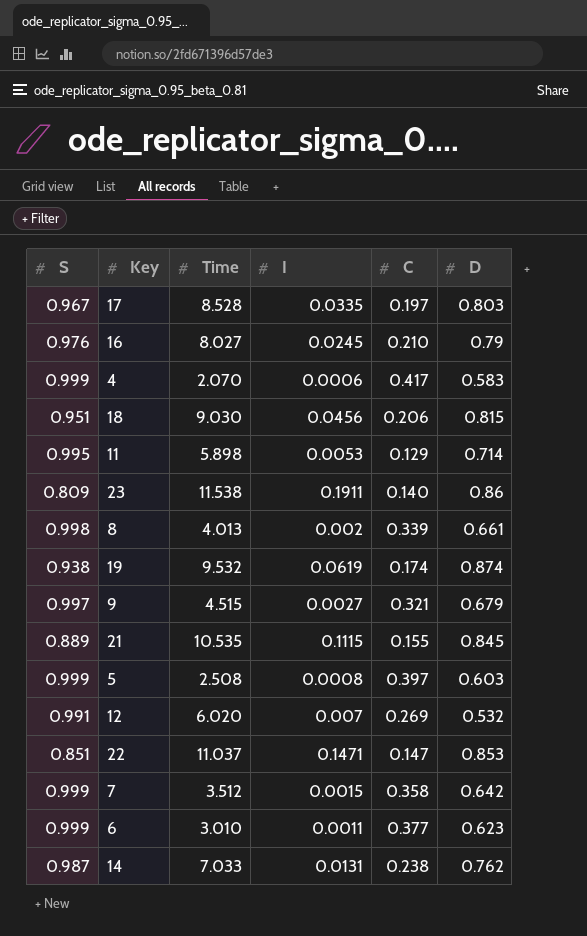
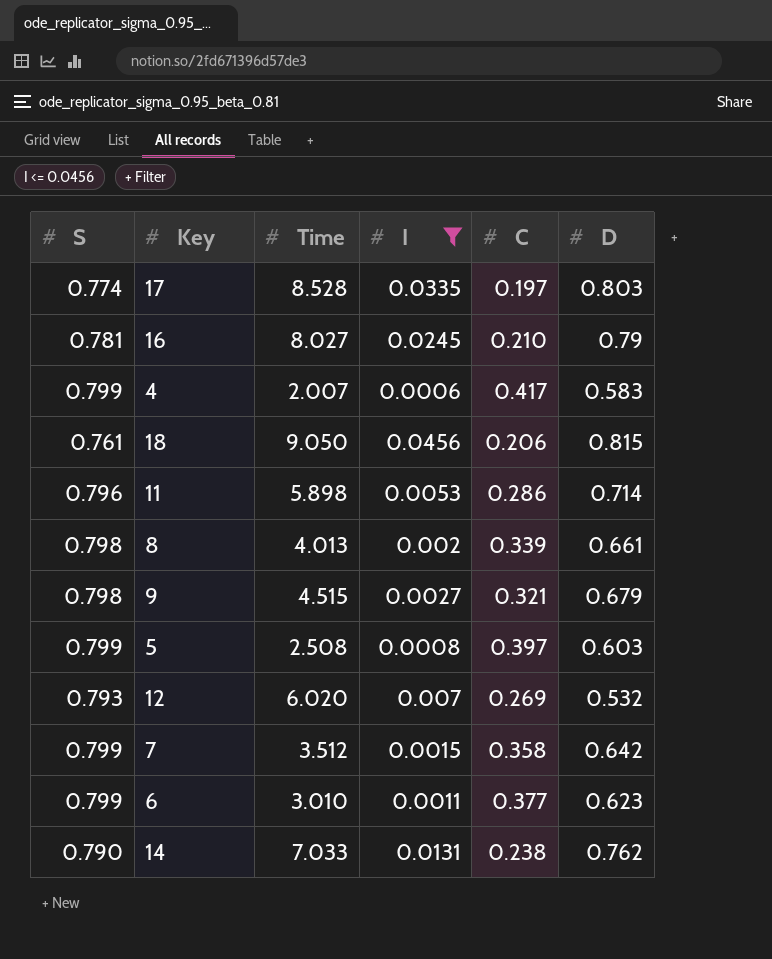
filter: none -> I <= 0.0456
17 | S: 0.967 -> 0.774
16 | S: 0.976 -> 0.781
4 | S: 0.999 -> 0.799
4 | Time: 2.070 -> 2.007
18 | S: 0.951 -> 0.761
18 | Time: 9.030 -> 9.050
11 | S: 0.995 -> 0.796
11 | C: 0.129 -> 0.286
8 | S: 0.998 -> 0.798
9 | S: 0.997 -> 0.798
5 | S: 0.999 -> 0.799
12 | S: 0.991 -> 0.793
7 | S: 0.999 -> 0.799
6 | S: 0.999 -> 0.799
14 | S: 0.987 -> 0.790

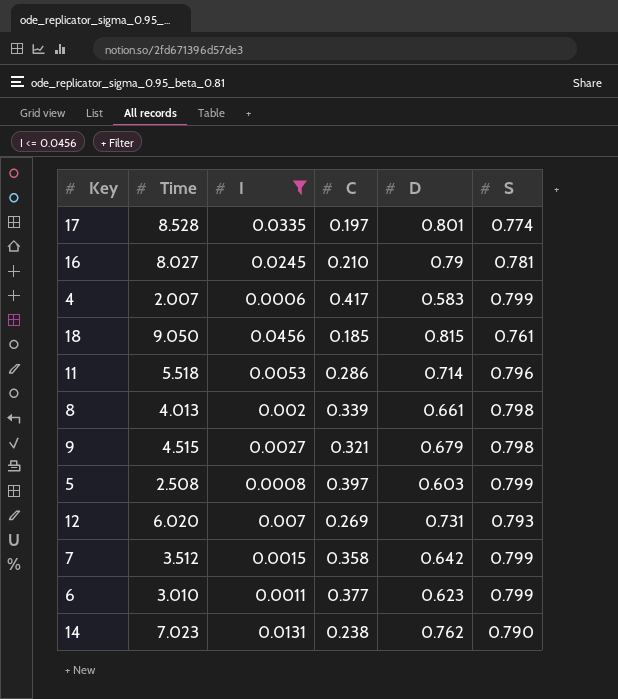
column S | position: 1 -> 6
17 | D: 0.803 -> 0.801
18 | C: 0.206 -> 0.185
11 | Time: 5.898 -> 5.518
12 | D: 0.532 -> 0.731
14 | Time: 7.033 -> 7.023

